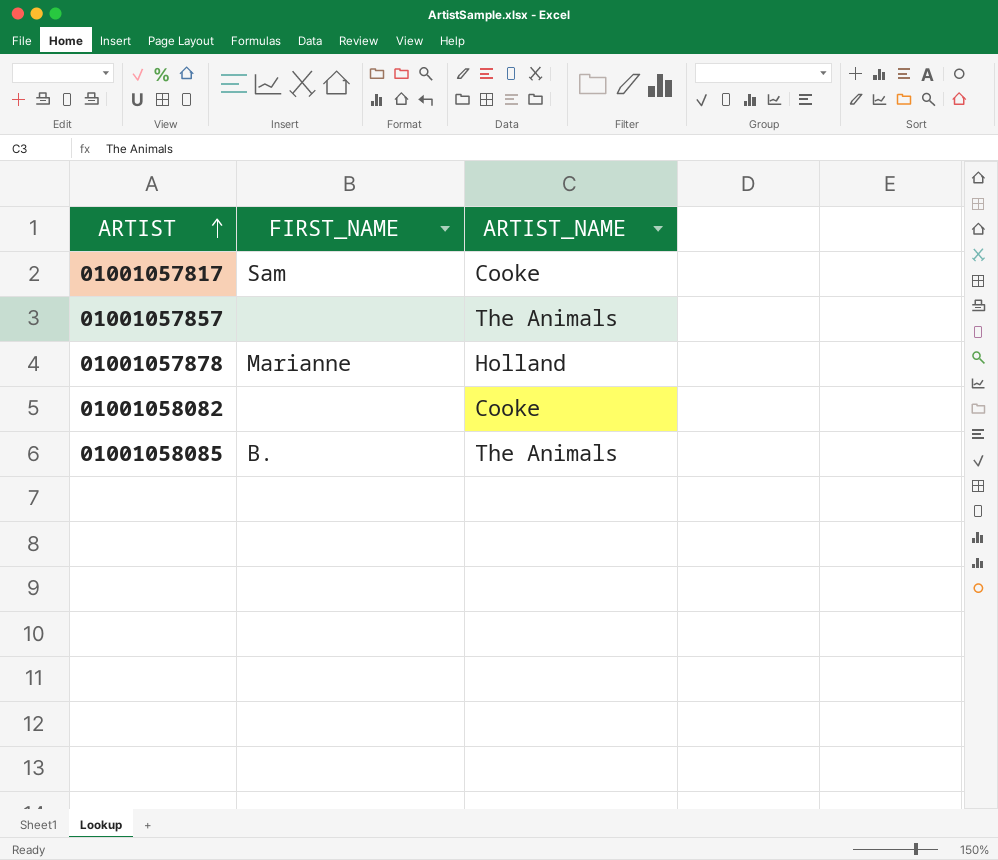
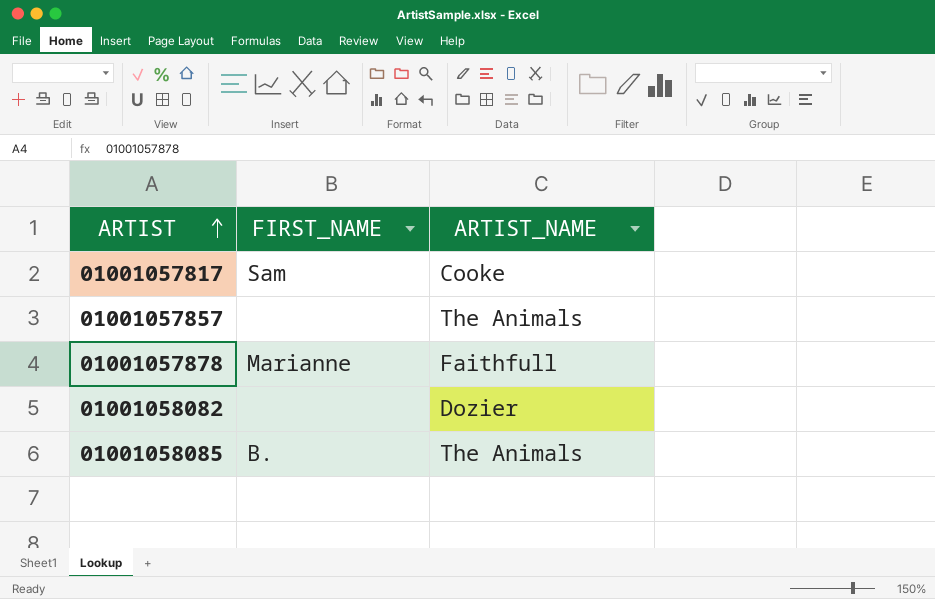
01001057878 | ARTIST_NAME: Holland -> Faithfull
01001058082 | ARTIST_NAME: Cooke -> Dozier

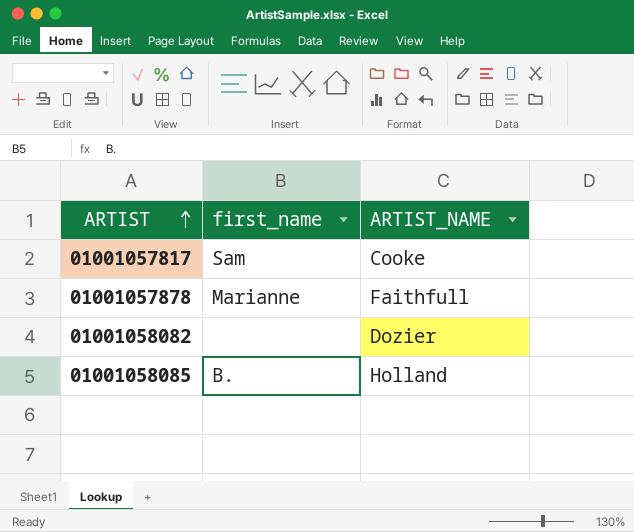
column name: FIRST_NAME -> first_name
row 01001057857: none | The Animals -> none
01001058085 | ARTIST_NAME: The Animals -> Holland

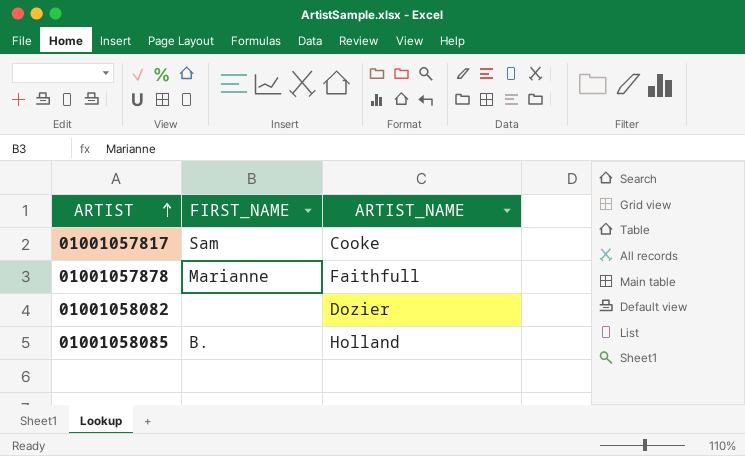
column name: first_name -> FIRST_NAME

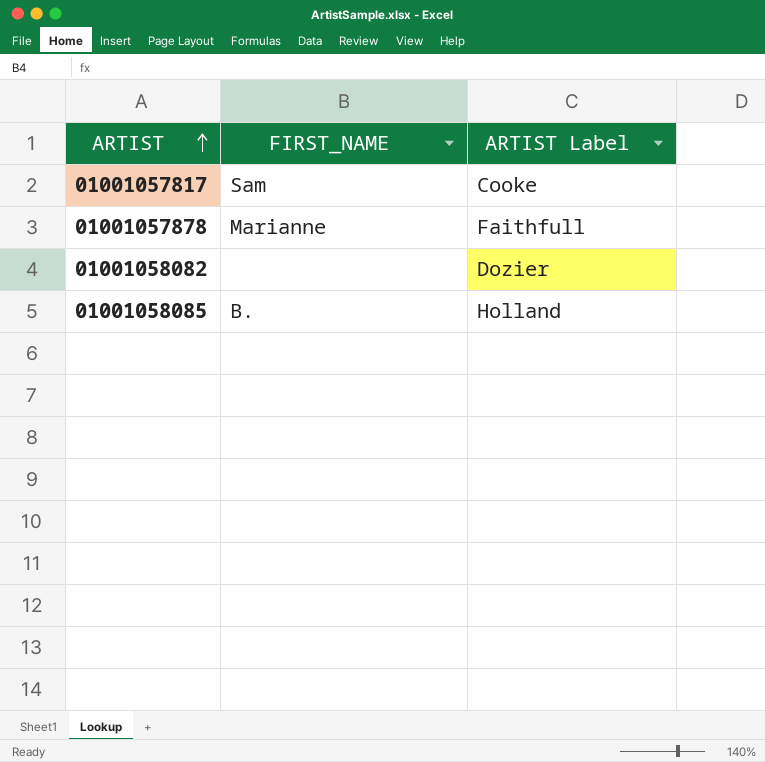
column name: ARTIST_NAME -> ARTIST Label

